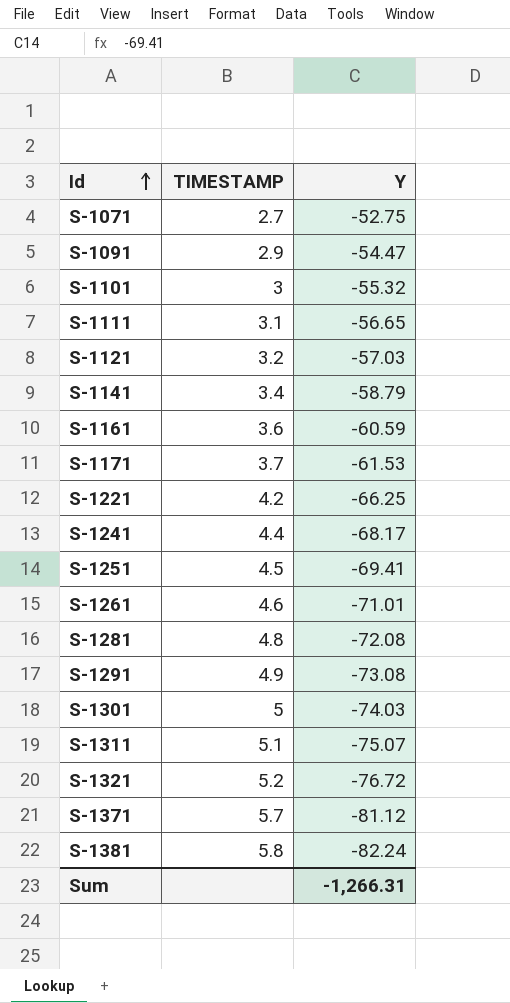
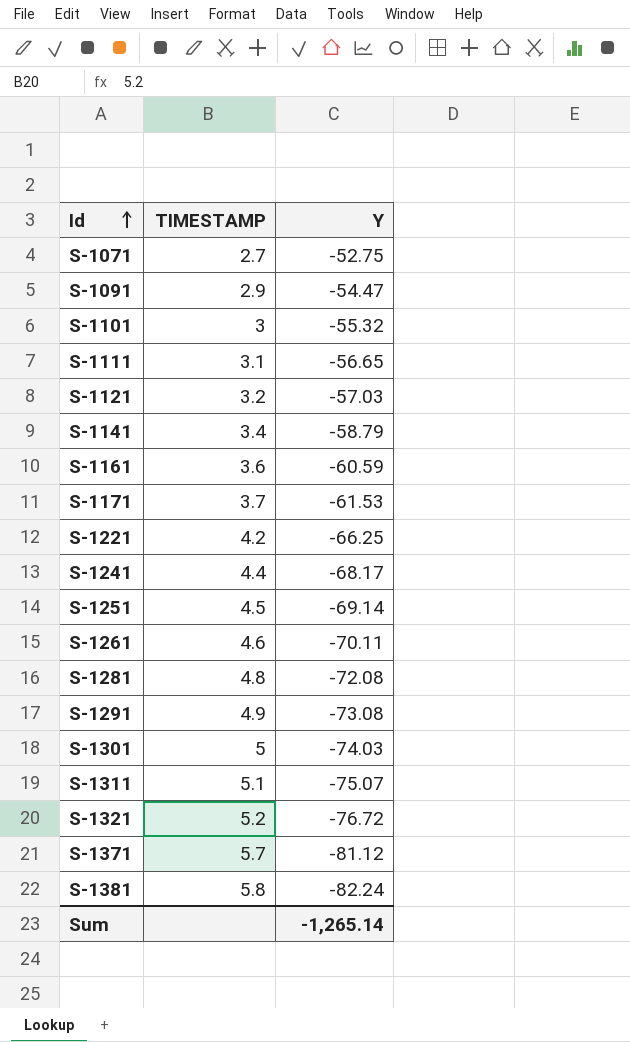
S-1251 | Y: -69.41 -> -69.14
S-1261 | Y: -71.01 -> -70.11
Sum | Y: -1,266.31 -> -1,265.14

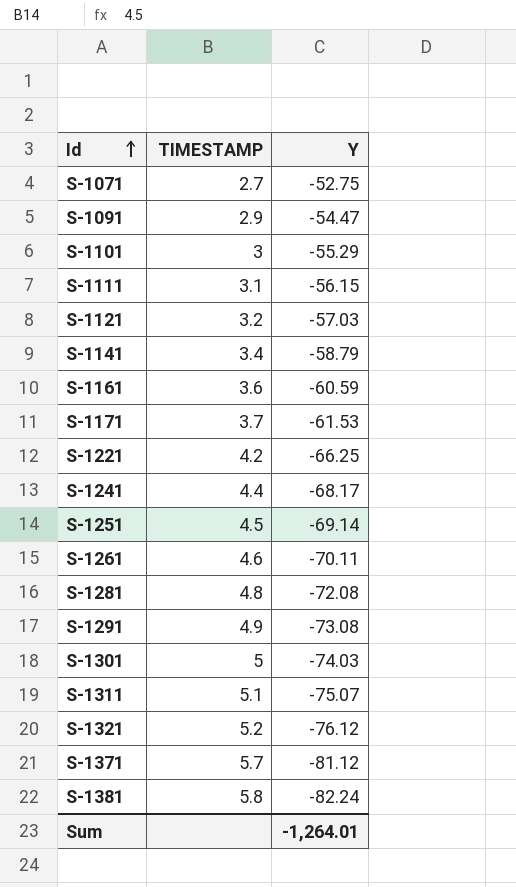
S-1101 | Y: -55.32 -> -55.29
S-1111 | Y: -56.65 -> -56.15
S-1321 | Y: -76.72 -> -76.12
Sum | Y: -1,265.14 -> -1,264.01

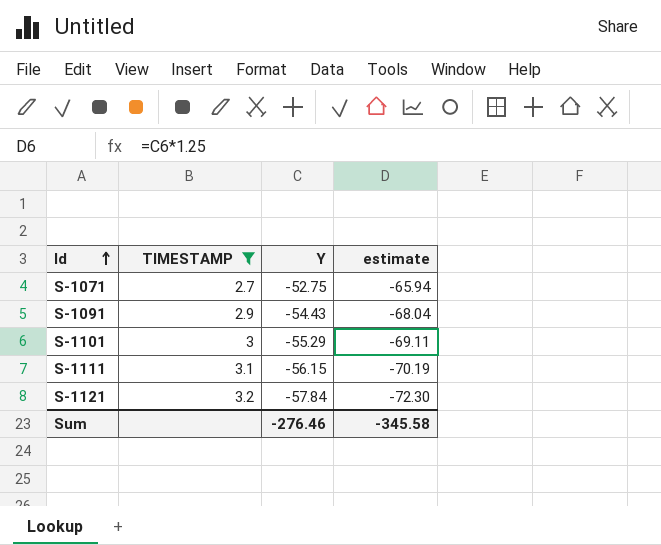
filter: none -> TIMESTAMP <= 3.2
column estimate | formula: none -> [Y] * 1.25
S-1091 | Y: -54.47 -> -54.43
S-1121 | Y: -57.03 -> -57.84
Sum | Y: -1,264.01 -> -276.46

